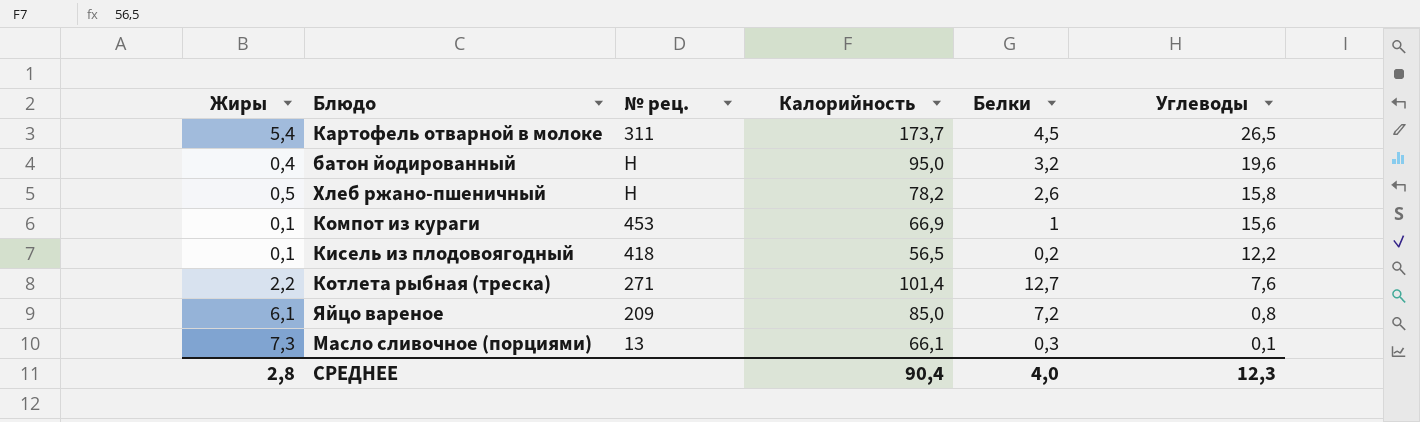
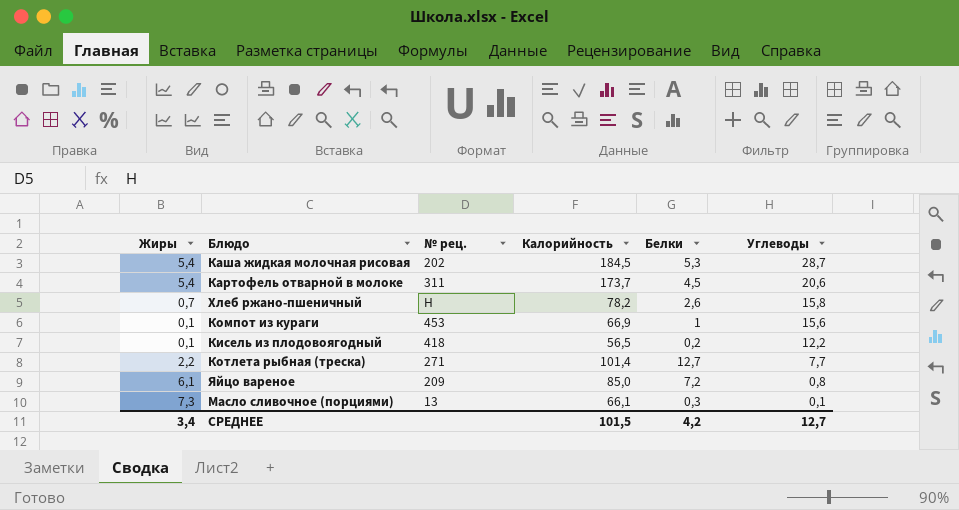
row батон йодированный: 0,4 | Н | 95,0 | 3,2 | 19,6 -> none
row Каша жидкая молочная рисовая: none -> 5,4 | 202 | 184,5 | 5,3 | 28,7
Картофель отварной в молоке | Углеводы: 26,5 -> 20,6
Хлеб ржано-пшеничный | Жиры: 0,5 -> 0,7
Котлета рыбная (треска) | Углеводы: 7,6 -> 7,7
СРЕДНЕЕ | Жиры: 2,8 -> 3,4
СРЕДНЕЕ | Калорийность: 90,4 -> 101,5
СРЕДНЕЕ | Белки: 4,0 -> 4,2
СРЕДНЕЕ | Углеводы: 12,3 -> 12,7

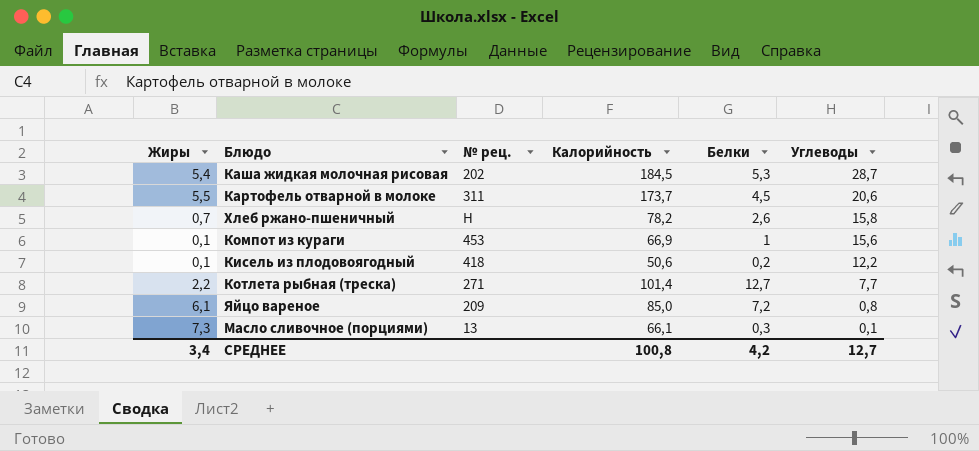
Картофель отварной в молоке | Жиры: 5,4 -> 5,5
Кисель из плодовоягодный | Калорийность: 56,5 -> 50,6
СРЕДНЕЕ | Калорийность: 101,5 -> 100,8

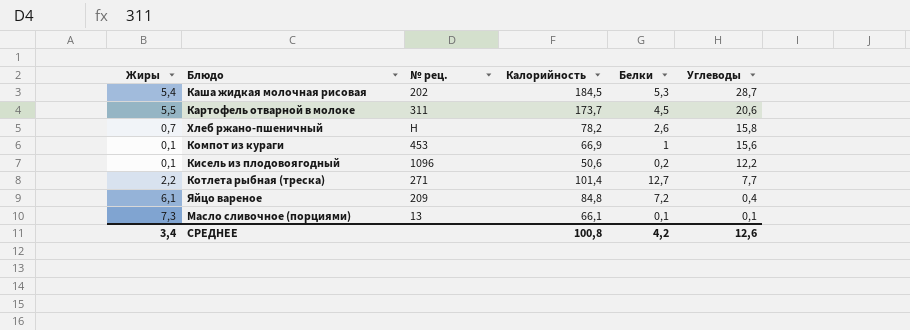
Кисель из плодовоягодный | № рец.: 418 -> 1096
Яйцо вареное | Калорийность: 85,0 -> 84,8
Яйцо вареное | Углеводы: 0,8 -> 0,4
Масло сливочное (порциями) | Белки: 0,3 -> 0,1
СРЕДНЕЕ | Углеводы: 12,7 -> 12,6

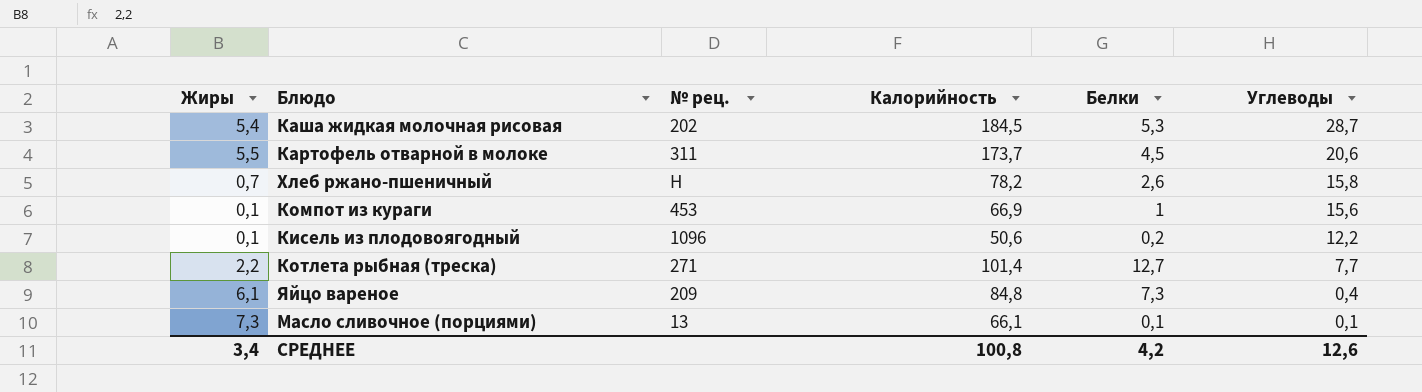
Яйцо вареное | Белки: 7,2 -> 7,3

